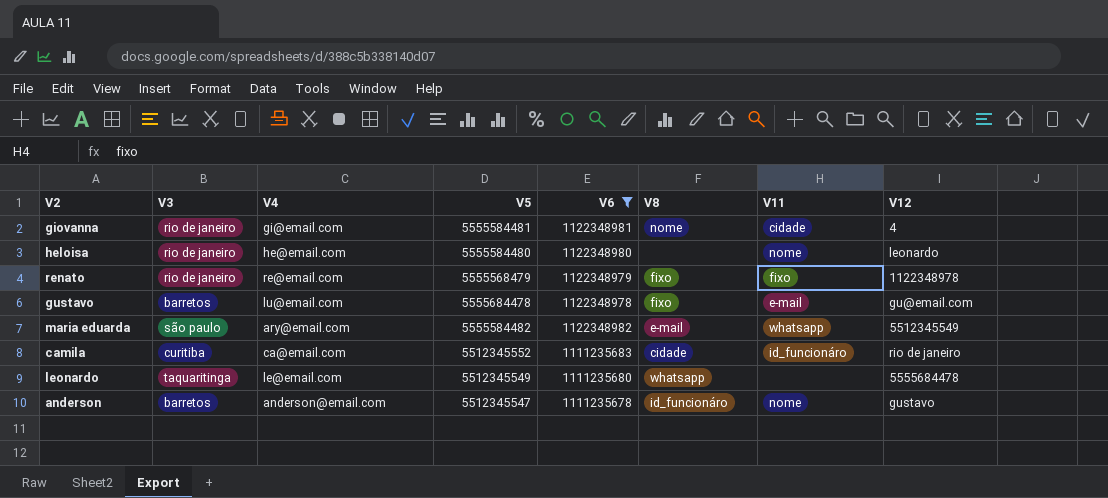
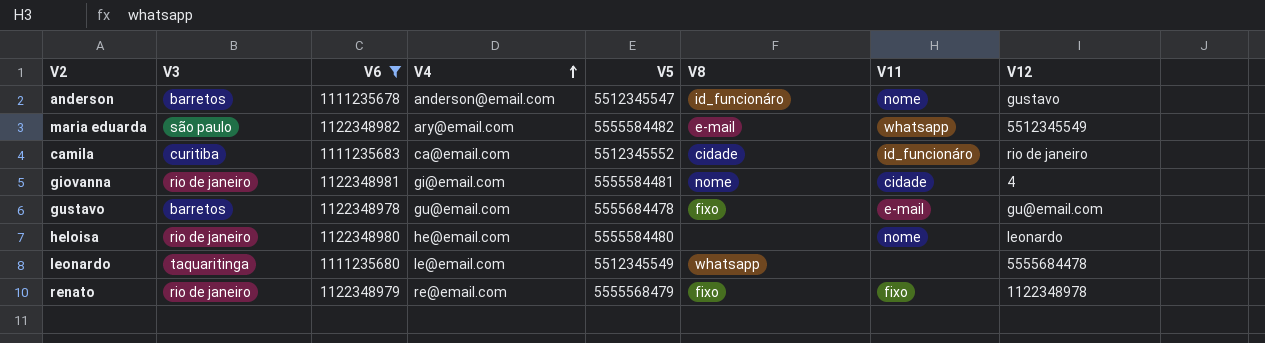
row order: none -> V4 ascending
column V6 | position: 5 -> 3
gustavo | V4: lu@email.com -> gu@email.com

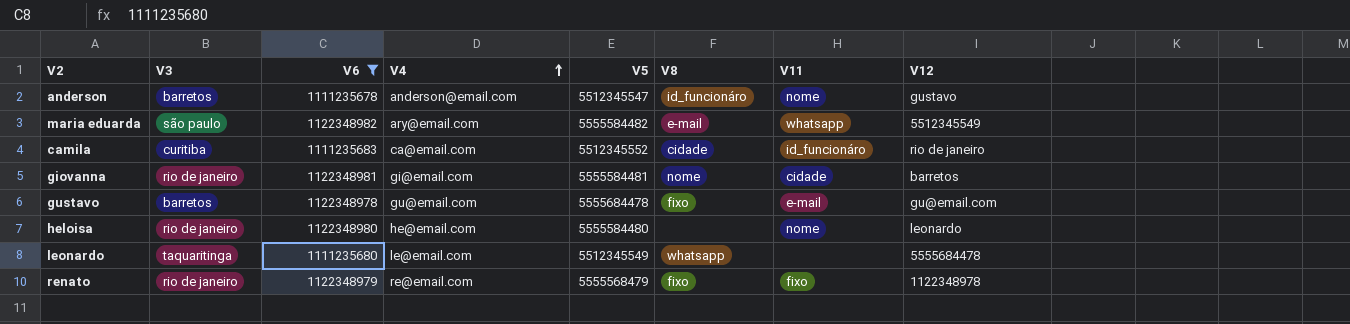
giovanna | V12: 4 -> barretos

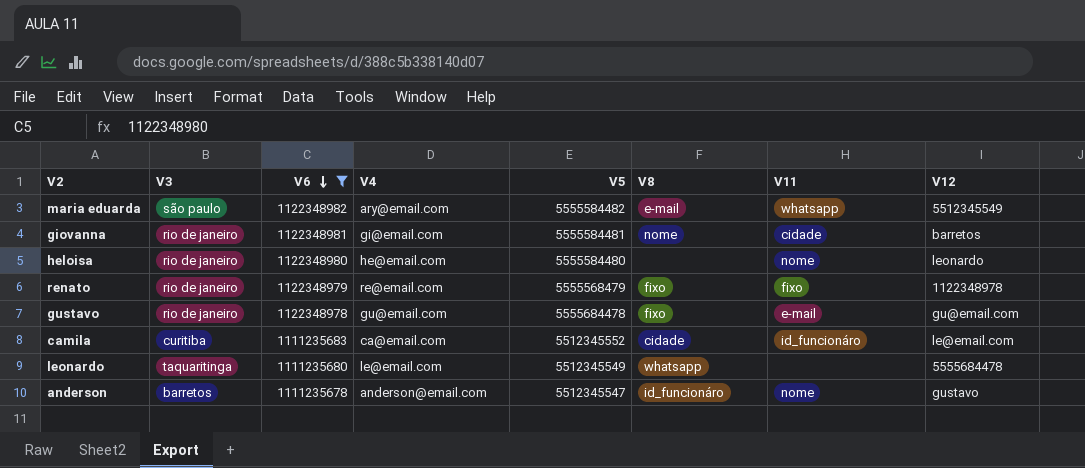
row order: V4 ascending -> V6 descending
gustavo | V3: barretos -> rio de janeiro
camila | V12: rio de janeiro -> le@email.com

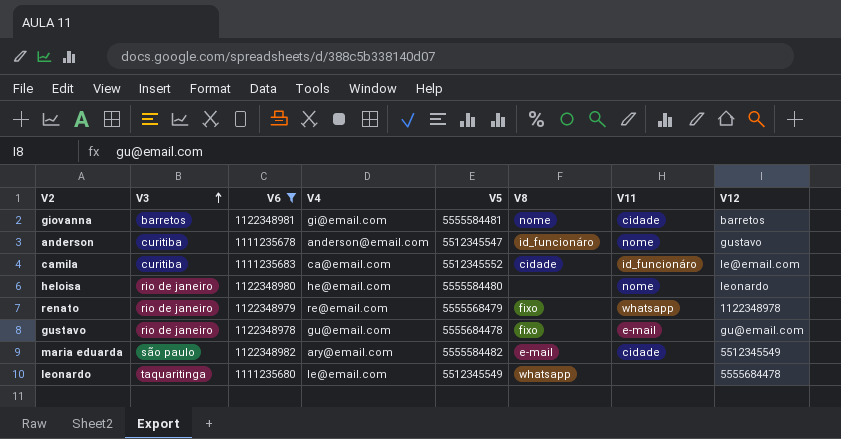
row order: V6 descending -> V3 ascending
giovanna | V3: rio de janeiro -> barretos
anderson | V3: barretos -> curitiba
renato | V11: fixo -> whatsapp
maria eduarda | V11: whatsapp -> cidade

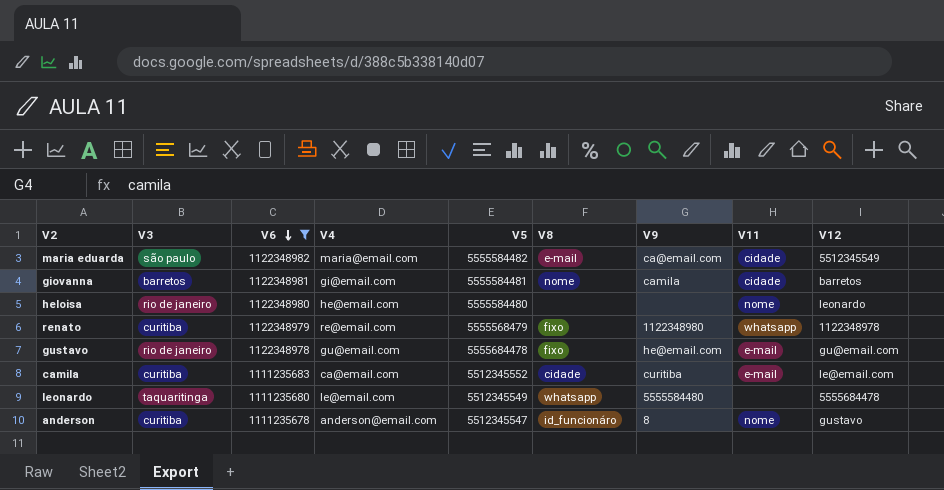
row order: V3 ascending -> V6 descending
column V9 | position: none -> 7
maria eduarda | V4: ary@email.com -> maria@email.com
renato | V3: rio de janeiro -> curitiba
camila | V11: id_funcionáro -> e-mail

